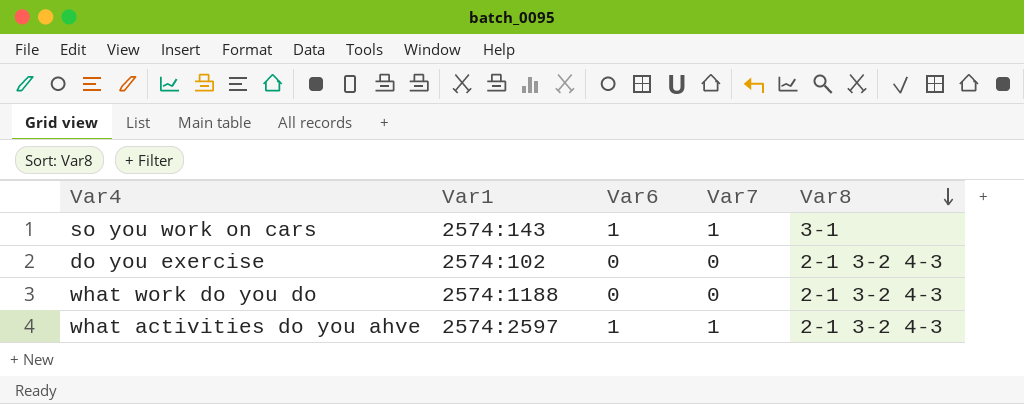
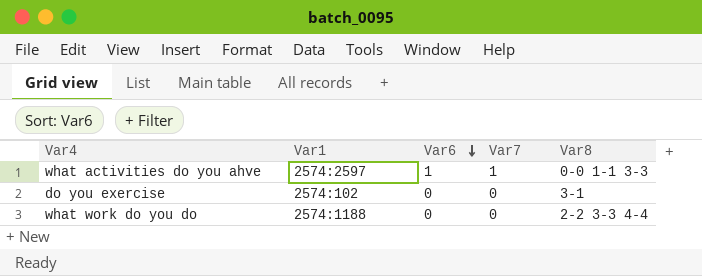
row order: Var8 descending -> Var6 descending
row so you work on cars: 2574:143 | 1 | 1 | 3-1 -> none
what activities do you ahve | Var8: 2-1 3-2 4-3 -> 0-0 1-1 3-3
do you exercise | Var8: 2-1 3-2 4-3 -> 3-1
what work do you do | Var8: 2-1 3-2 4-3 -> 2-2 3-3 4-4

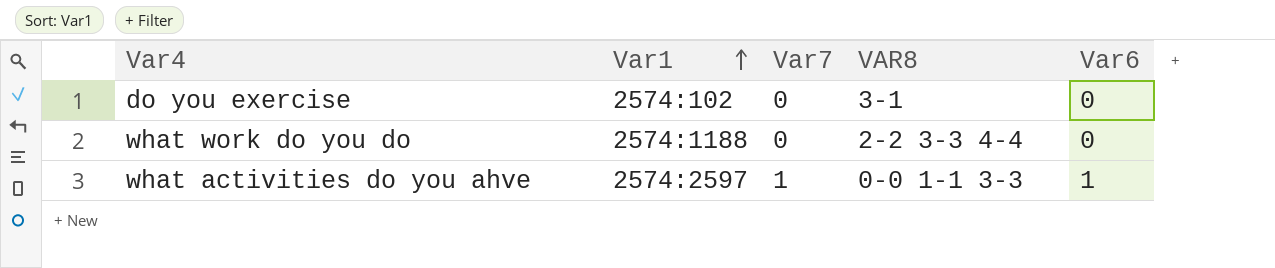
row order: Var6 descending -> Var1 ascending
column name: Var8 -> VAR8
column Var6 | position: 3 -> 5

